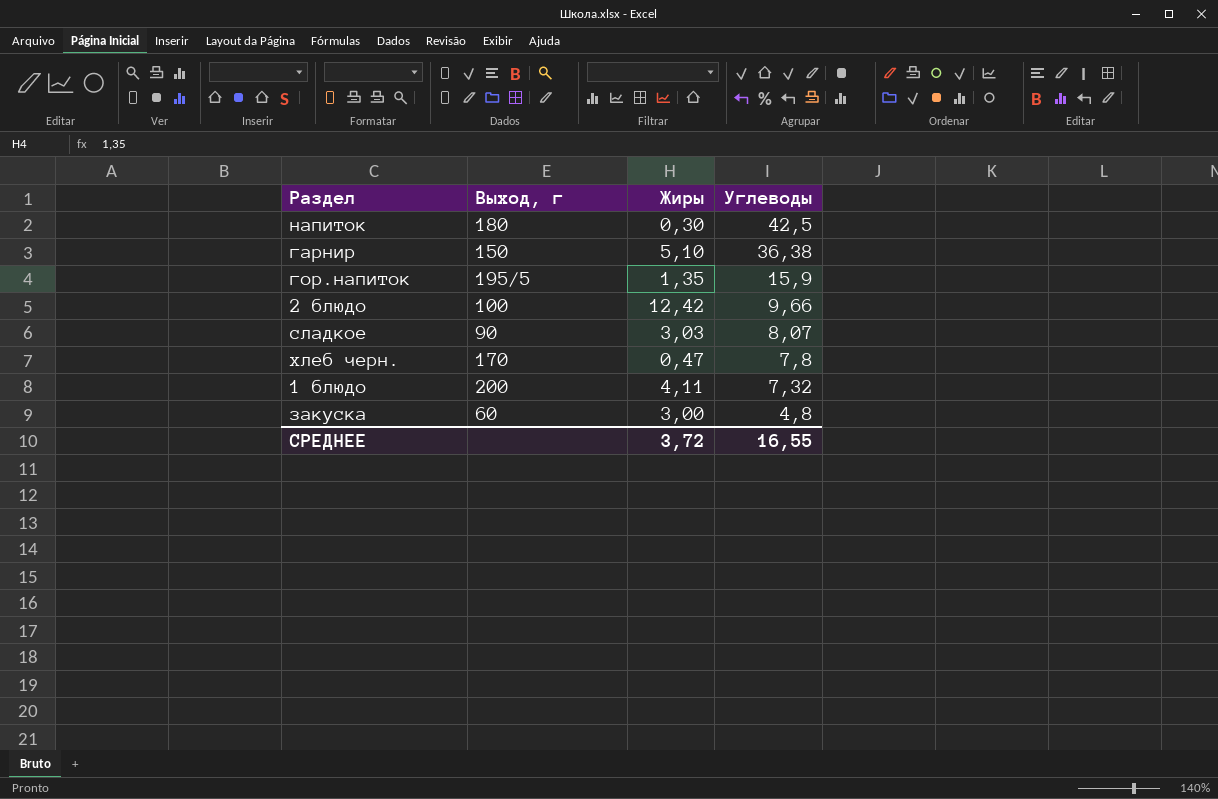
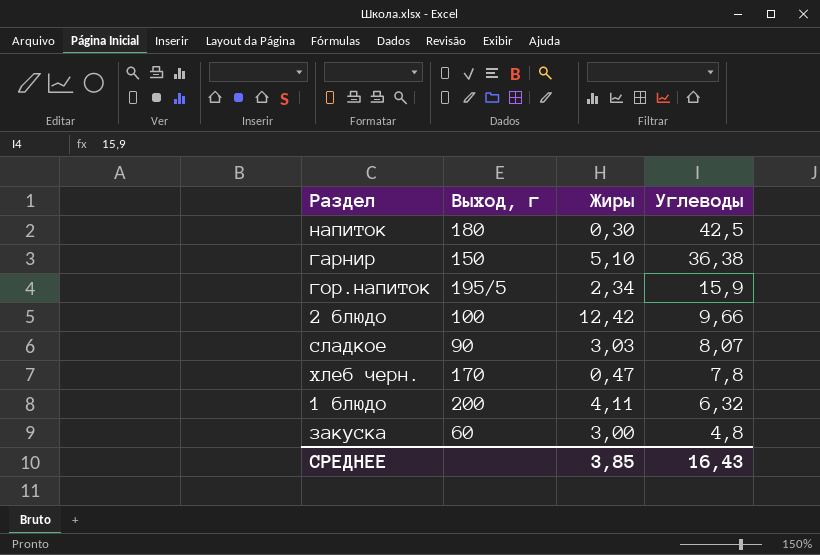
гор.напиток | Жиры: 1,35 -> 2,34
1 блюдо | Углеводы: 7,32 -> 6,32
СРЕДНЕЕ | Жиры: 3,72 -> 3,85
СРЕДНЕЕ | Углеводы: 16,55 -> 16,43

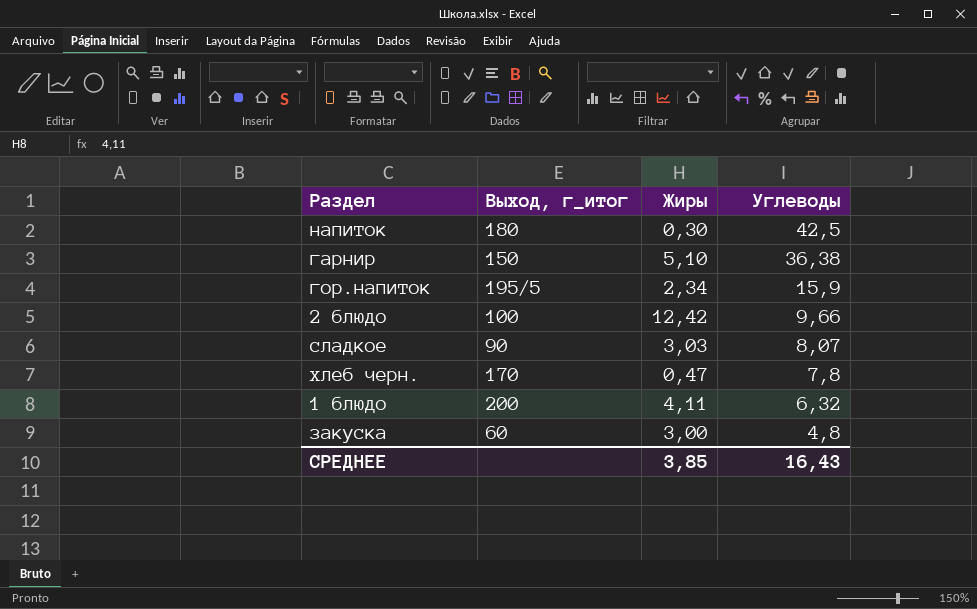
column name: Выход, г -> Выход, г_итог

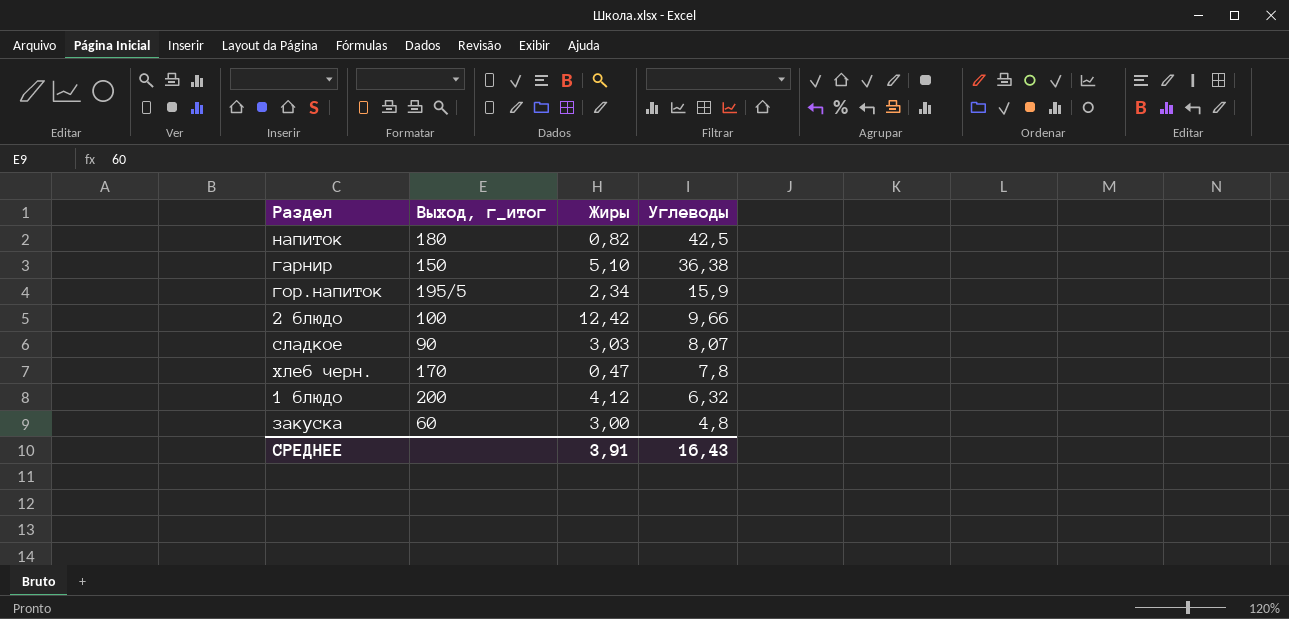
напиток | Жиры: 0,30 -> 0,82
1 блюдо | Жиры: 4,11 -> 4,12
СРЕДНЕЕ | Жиры: 3,85 -> 3,91

